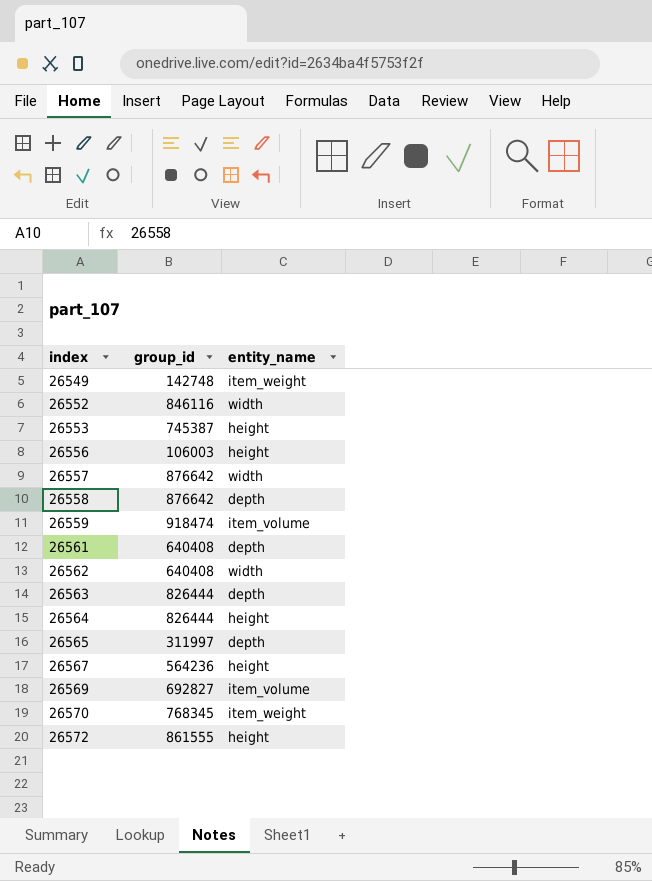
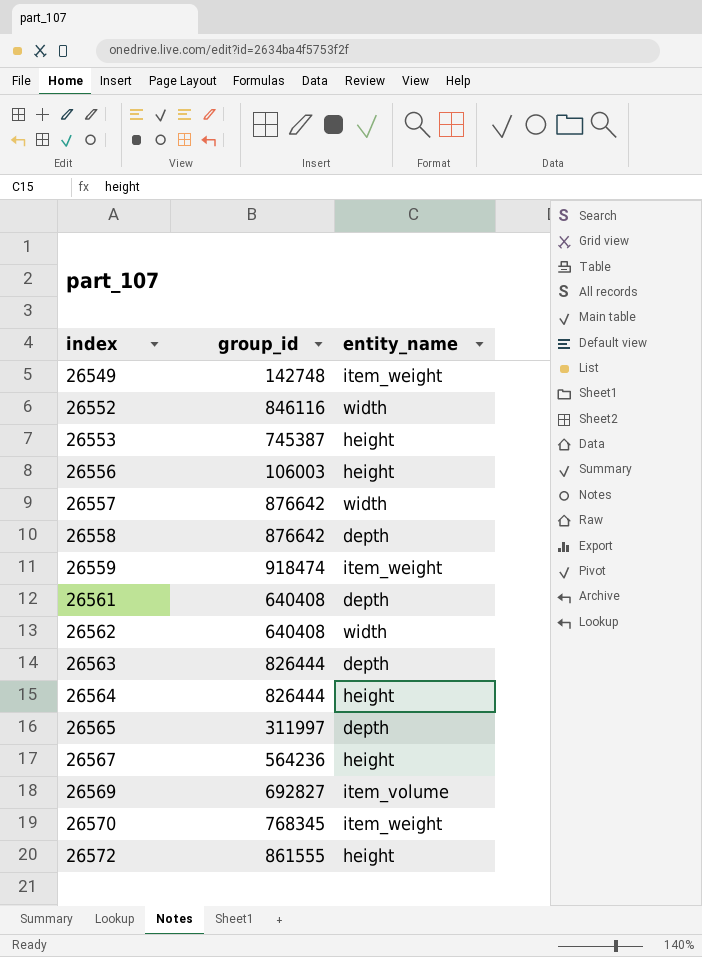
26559 | entity_name: item_volume -> item_weight

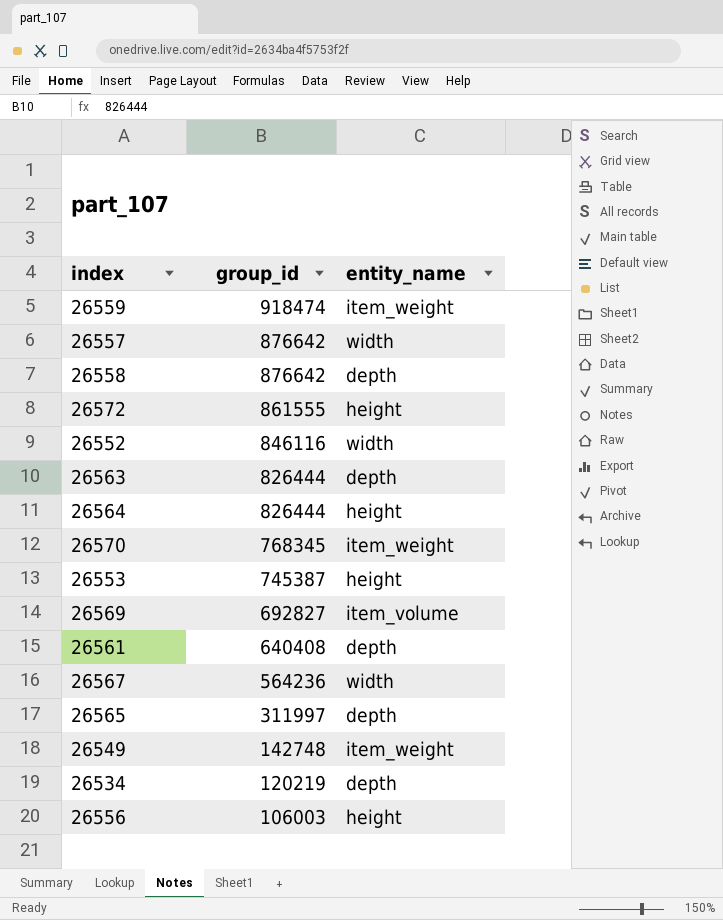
row order: index ascending -> group_id descending
row 26562: 640408 | width -> none
26567 | entity_name: height -> width
row 26534: none -> 120219 | depth

